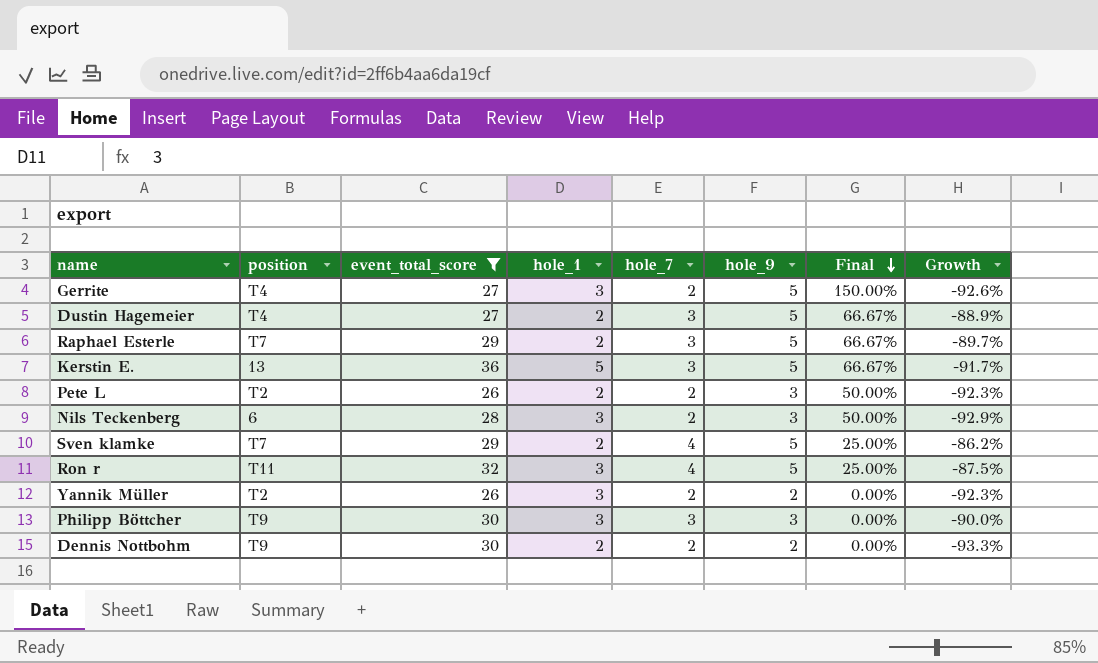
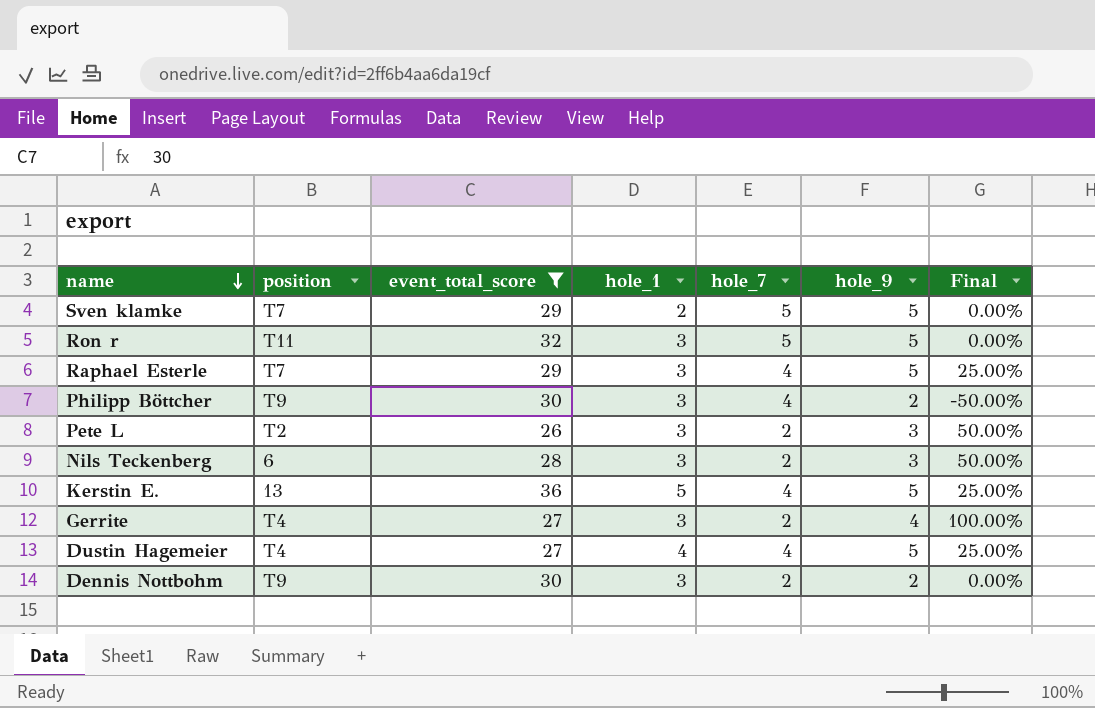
row order: Final descending -> name descending
column Growth | formula: ([hole_7] - [event_total_score]) / [event_total_score] -> none
row Yannik Müller: T2 | 26 | 3 | 2 | 2 | 0.00% | -92.3% -> none
Sven klamke | hole_7: 4 -> 5
Sven klamke | Final: 25.00% -> 0.00%
Ron r | hole_7: 4 -> 5
Ron r | Final: 25.00% -> 0.00%
Raphael Esterle | hole_1: 2 -> 3
Raphael Esterle | hole_7: 3 -> 4
Raphael Esterle | Final: 66.67% -> 25.00%
Philipp Böttcher | hole_7: 3 -> 4
Philipp Böttcher | hole_9: 3 -> 2
Philipp Böttcher | Final: 0.00% -> -50.00%
Pete L | hole_1: 2 -> 3
Kerstin E. | hole_7: 3 -> 4
Kerstin E. | Final: 66.67% -> 25.00%
Gerrite | hole_9: 5 -> 4
Gerrite | Final: 150.00% -> 100.00%
Dustin Hagemeier | hole_1: 2 -> 4
Dustin Hagemeier | hole_7: 3 -> 4
Dustin Hagemeier | Final: 66.67% -> 25.00%
Dennis Nottbohm | hole_1: 2 -> 3

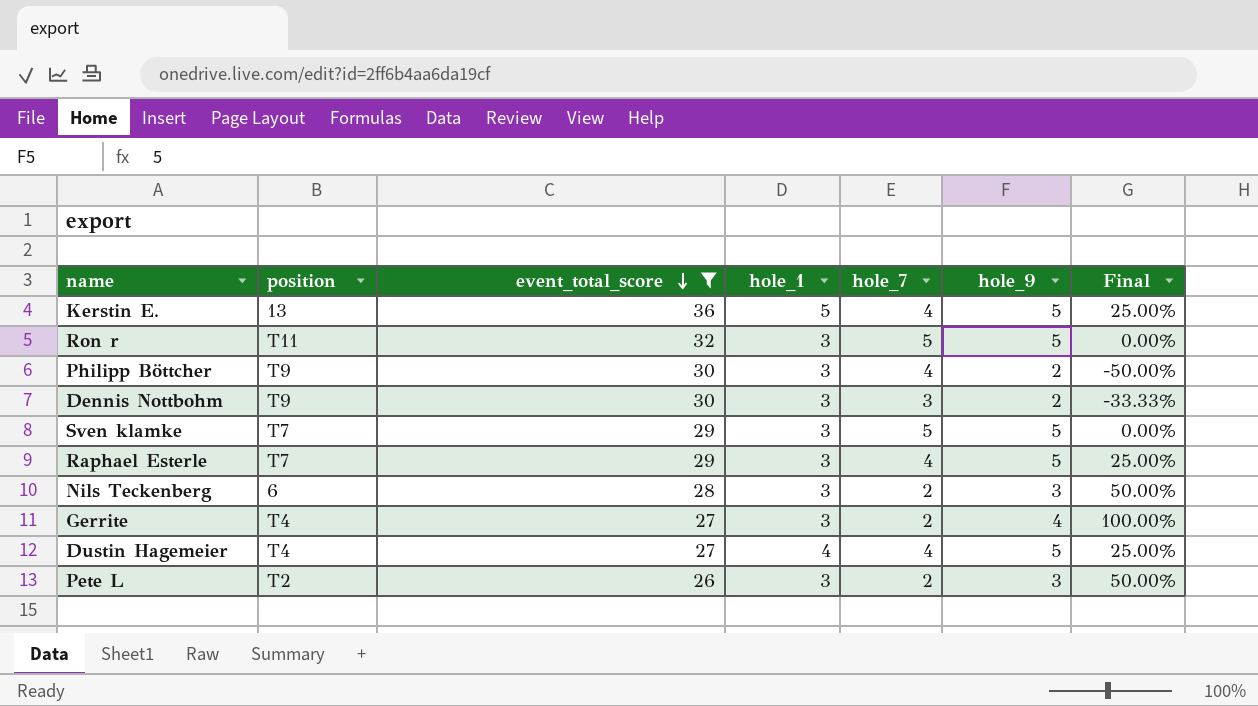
row order: name descending -> event_total_score descending
Dennis Nottbohm | hole_7: 2 -> 3
Dennis Nottbohm | Final: 0.00% -> -33.33%
Sven klamke | hole_1: 2 -> 3

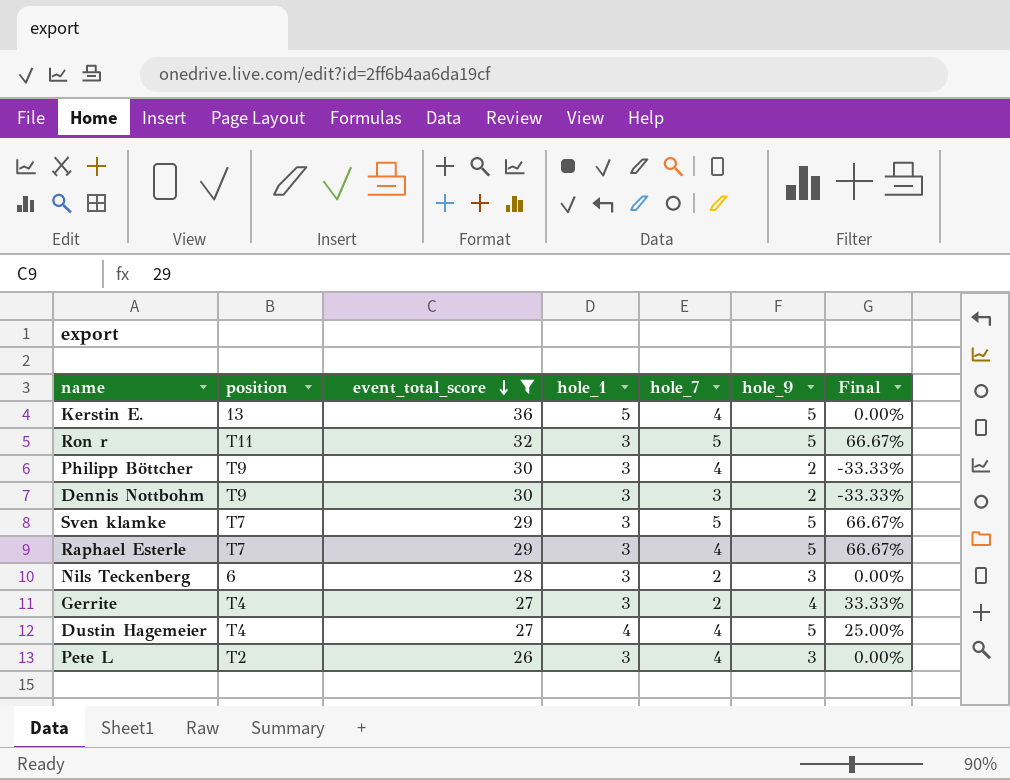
column Final | formula: ([hole_9] - [hole_7]) / [hole_7] -> ([hole_9] - [hole_1]) / [hole_1]
Pete L | hole_7: 2 -> 4

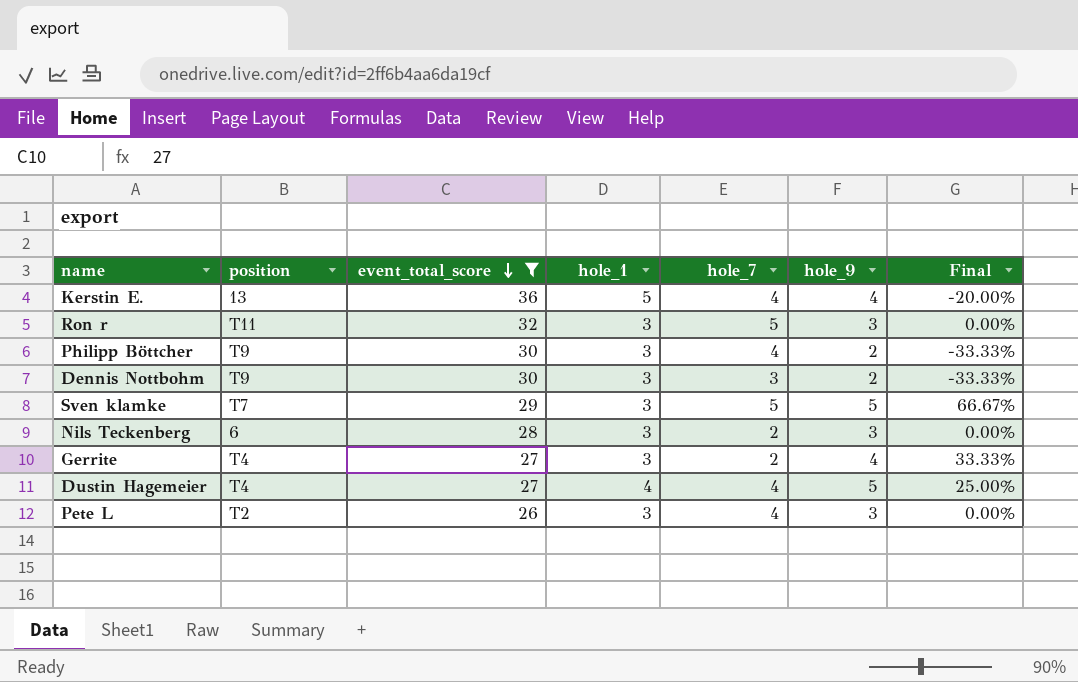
row Raphael Esterle: T7 | 29 | 3 | 4 | 5 | 66.67% -> none
Kerstin E. | hole_9: 5 -> 4
Kerstin E. | Final: 0.00% -> -20.00%
Ron r | hole_9: 5 -> 3
Ron r | Final: 66.67% -> 0.00%

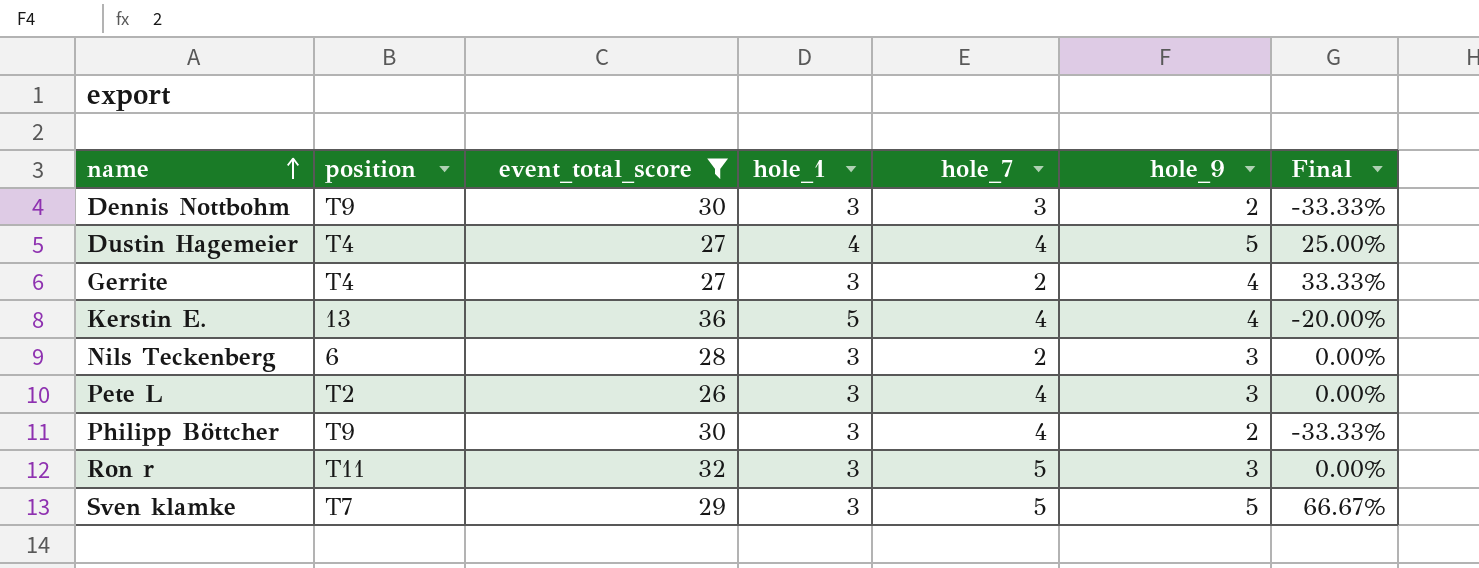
row order: event_total_score descending -> name ascending

